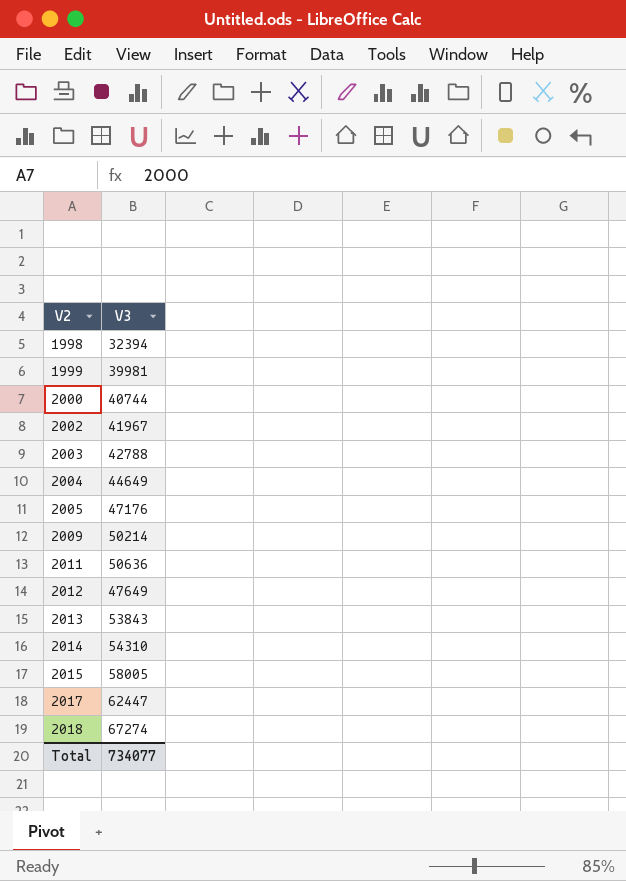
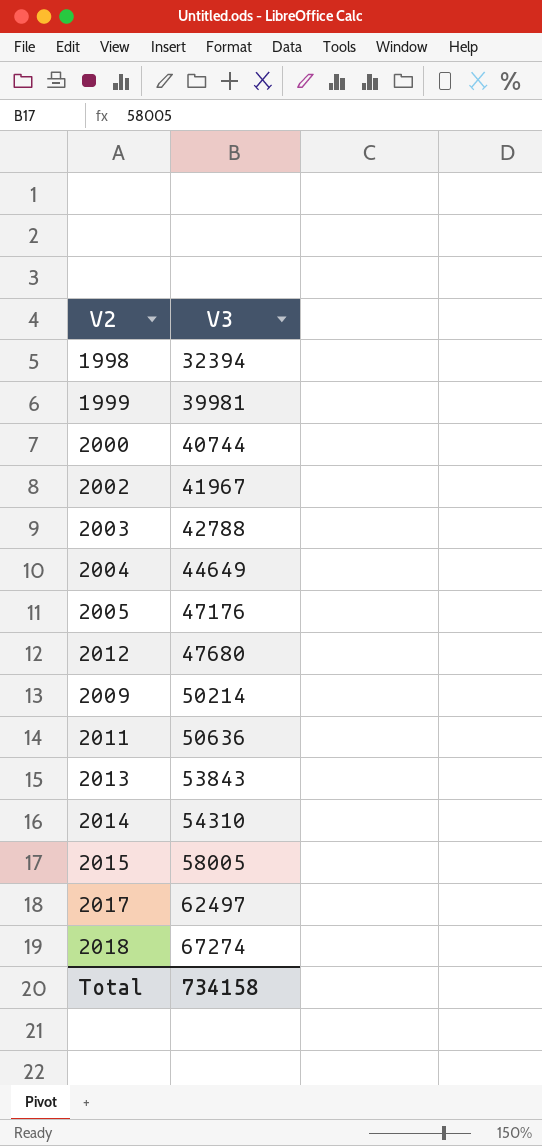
row order: V2 ascending -> V3 ascending
2012 | V3: 47649 -> 47680
2017 | V3: 62447 -> 62497
Total | V3: 734077 -> 734158

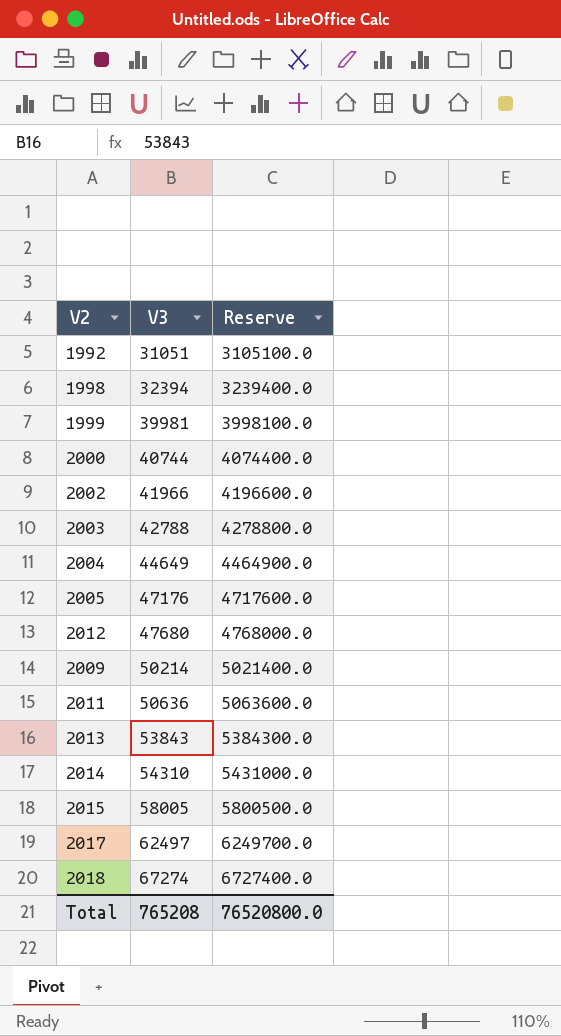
column Reserve | formula: none -> [V3] * 100
row 1992: none -> 31051 | 3105100.0
2002 | V3: 41967 -> 41966
Total | V3: 734158 -> 765208

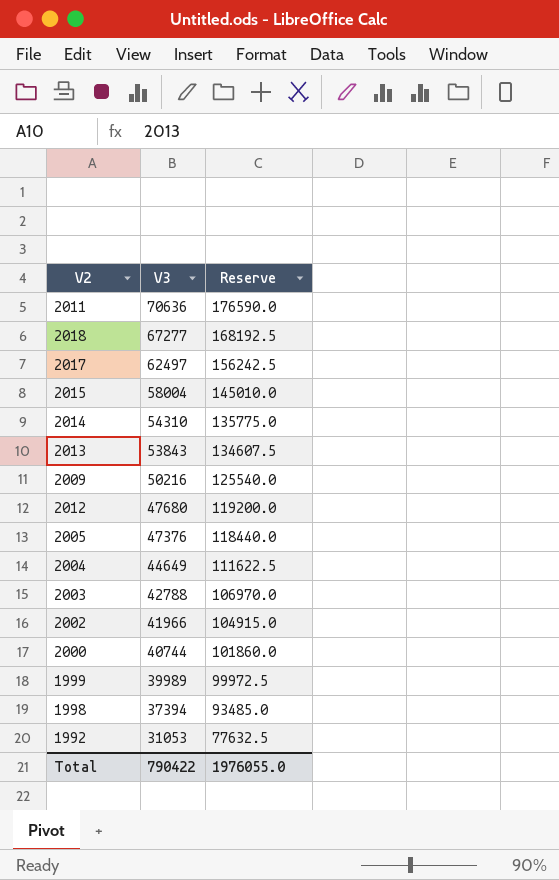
row order: V3 ascending -> V3 descending
column Reserve | formula: [V3] * 100 -> [V3] * 2.5
2011 | V3: 50636 -> 70636
2018 | V3: 67274 -> 67277
2015 | V3: 58005 -> 58004
2009 | V3: 50214 -> 50216
2005 | V3: 47176 -> 47376
1999 | V3: 39981 -> 39989
1998 | V3: 32394 -> 37394
1992 | V3: 31051 -> 31053
Total | V3: 765208 -> 790422
Total | Reserve: 76520800.0 -> 1976055.0

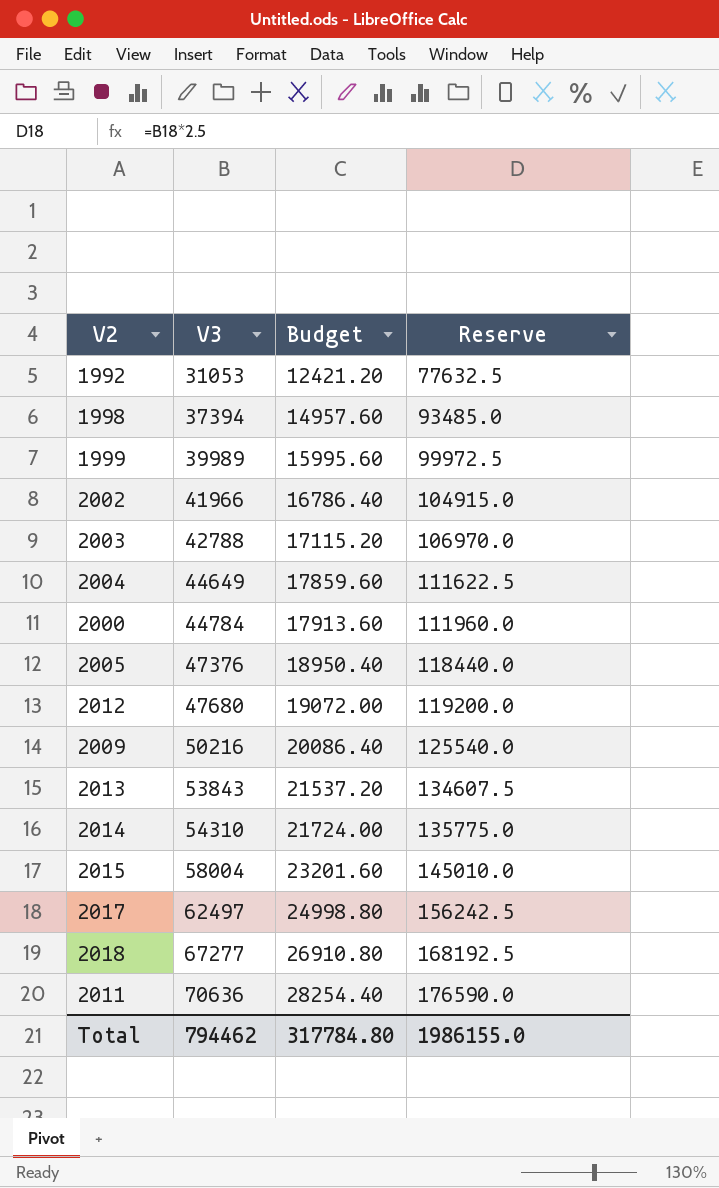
row order: V3 descending -> V3 ascending
column Budget | formula: none -> [V3] * 0.4
2000 | V3: 40744 -> 44784
2000 | Reserve: 101860.0 -> 111960.0
Total | V3: 790422 -> 794462
Total | Reserve: 1976055.0 -> 1986155.0

